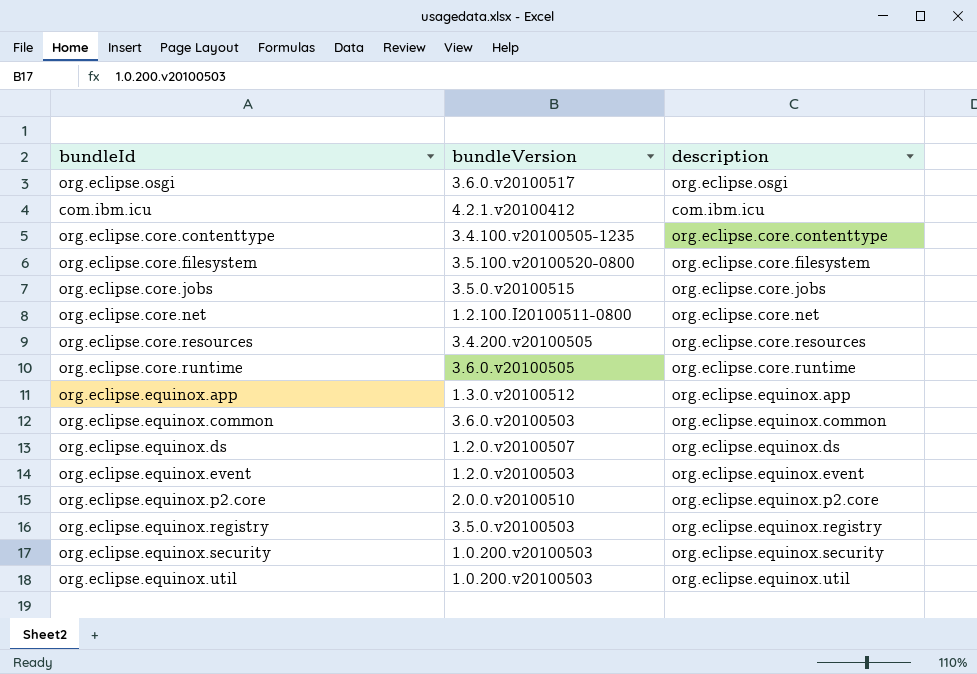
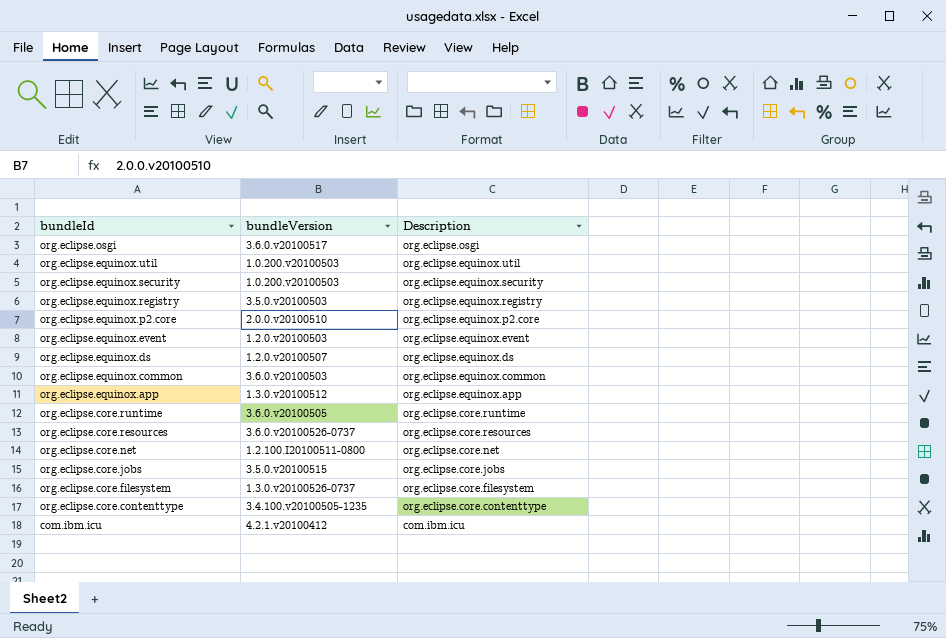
row order: none -> bundleId descending
column name: description -> Description
org.eclipse.core.resources | bundleVersion: 3.4.200.v20100505 -> 3.6.0.v20100526-0737
org.eclipse.core.filesystem | bundleVersion: 3.5.100.v20100520-0800 -> 1.3.0.v20100526-0737

